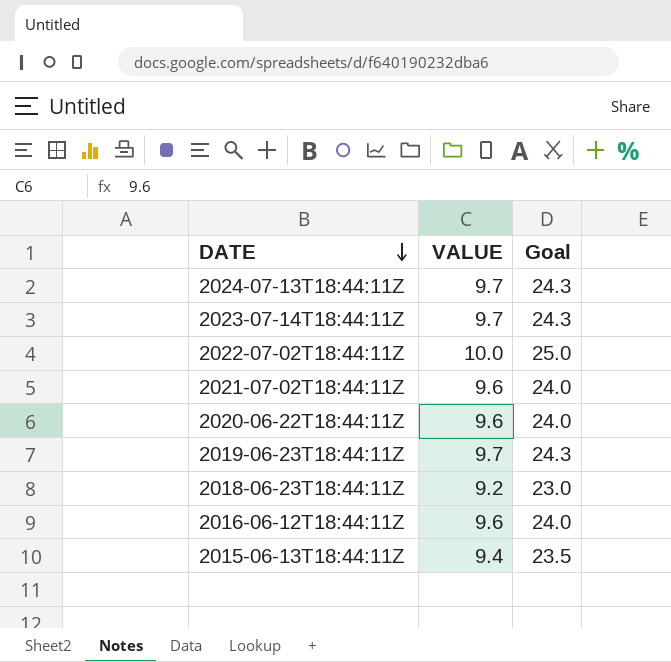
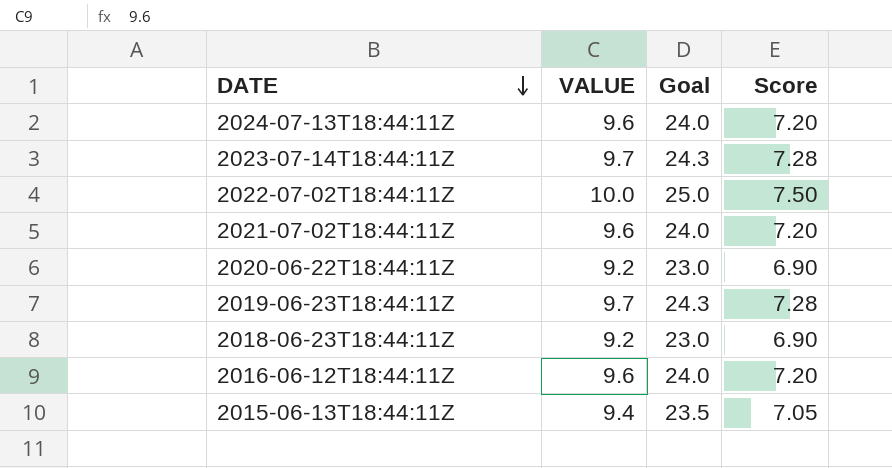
column Score | formula: none -> [VALUE] * 0.75
2024-07-13T18:44:11Z | VALUE: 9.7 -> 9.6
2024-07-13T18:44:11Z | Goal: 24.3 -> 24.0
2020-06-22T18:44:11Z | VALUE: 9.6 -> 9.2
2020-06-22T18:44:11Z | Goal: 24.0 -> 23.0

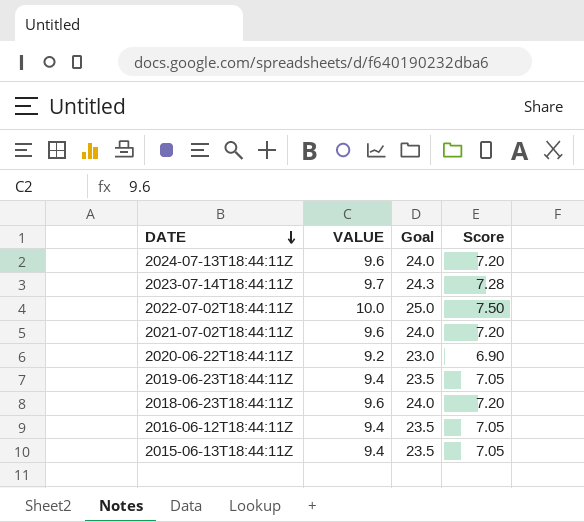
2019-06-23T18:44:11Z | VALUE: 9.7 -> 9.4
2019-06-23T18:44:11Z | Goal: 24.3 -> 23.5
2019-06-23T18:44:11Z | Score: 7.28 -> 7.05
2018-06-23T18:44:11Z | VALUE: 9.2 -> 9.6
2018-06-23T18:44:11Z | Goal: 23.0 -> 24.0
2018-06-23T18:44:11Z | Score: 6.90 -> 7.20
2016-06-12T18:44:11Z | VALUE: 9.6 -> 9.4
2016-06-12T18:44:11Z | Goal: 24.0 -> 23.5
2016-06-12T18:44:11Z | Score: 7.20 -> 7.05

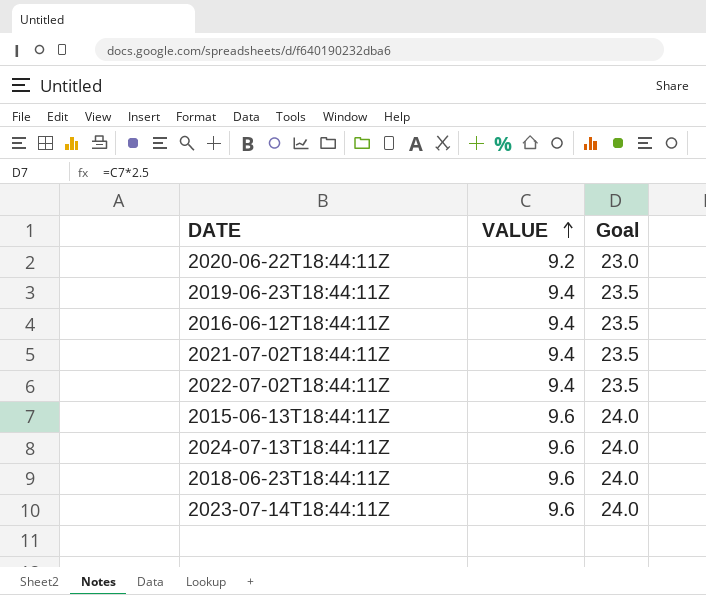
row order: DATE descending -> VALUE ascending
column Score | formula: [VALUE] * 0.75 -> none
2021-07-02T18:44:11Z | VALUE: 9.6 -> 9.4
2021-07-02T18:44:11Z | Goal: 24.0 -> 23.5
2022-07-02T18:44:11Z | VALUE: 10.0 -> 9.4
2022-07-02T18:44:11Z | Goal: 25.0 -> 23.5
2015-06-13T18:44:11Z | VALUE: 9.4 -> 9.6
2015-06-13T18:44:11Z | Goal: 23.5 -> 24.0
2023-07-14T18:44:11Z | VALUE: 9.7 -> 9.6
2023-07-14T18:44:11Z | Goal: 24.3 -> 24.0

